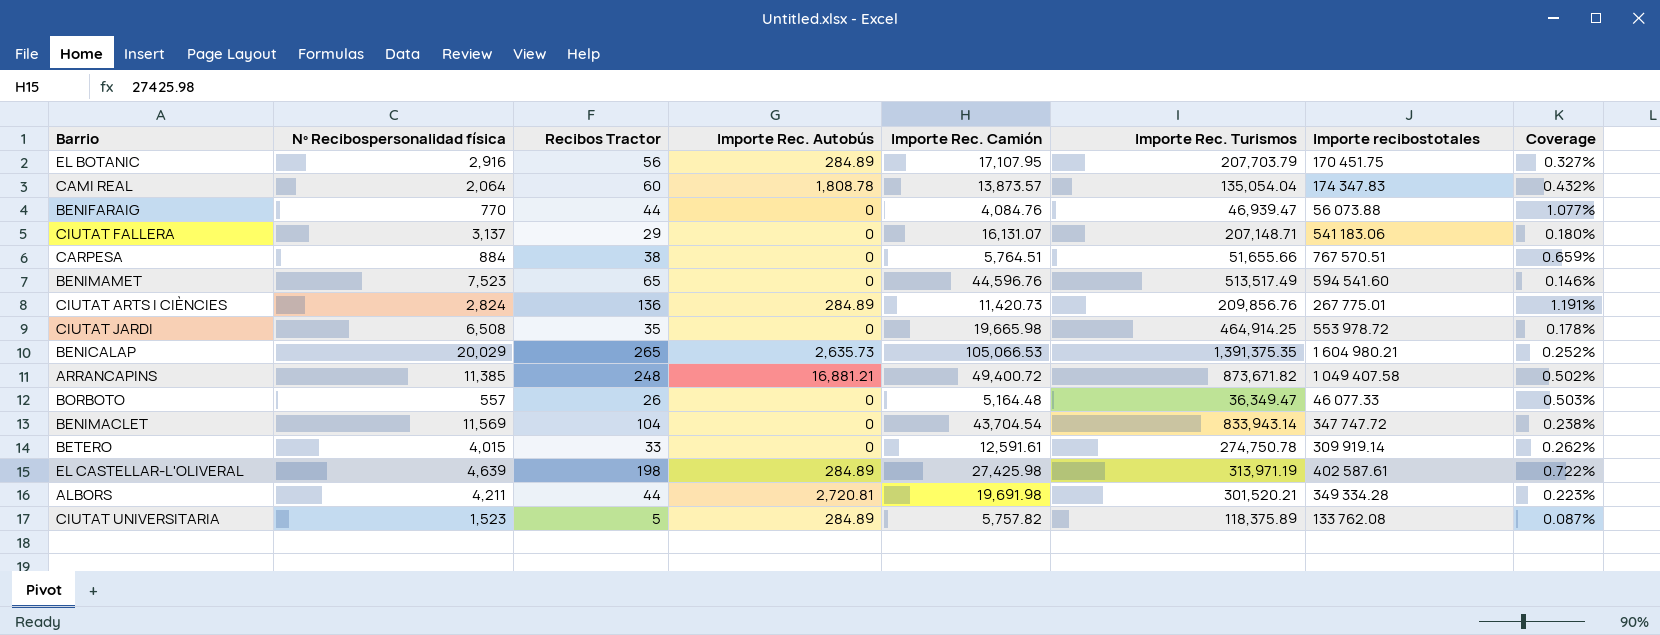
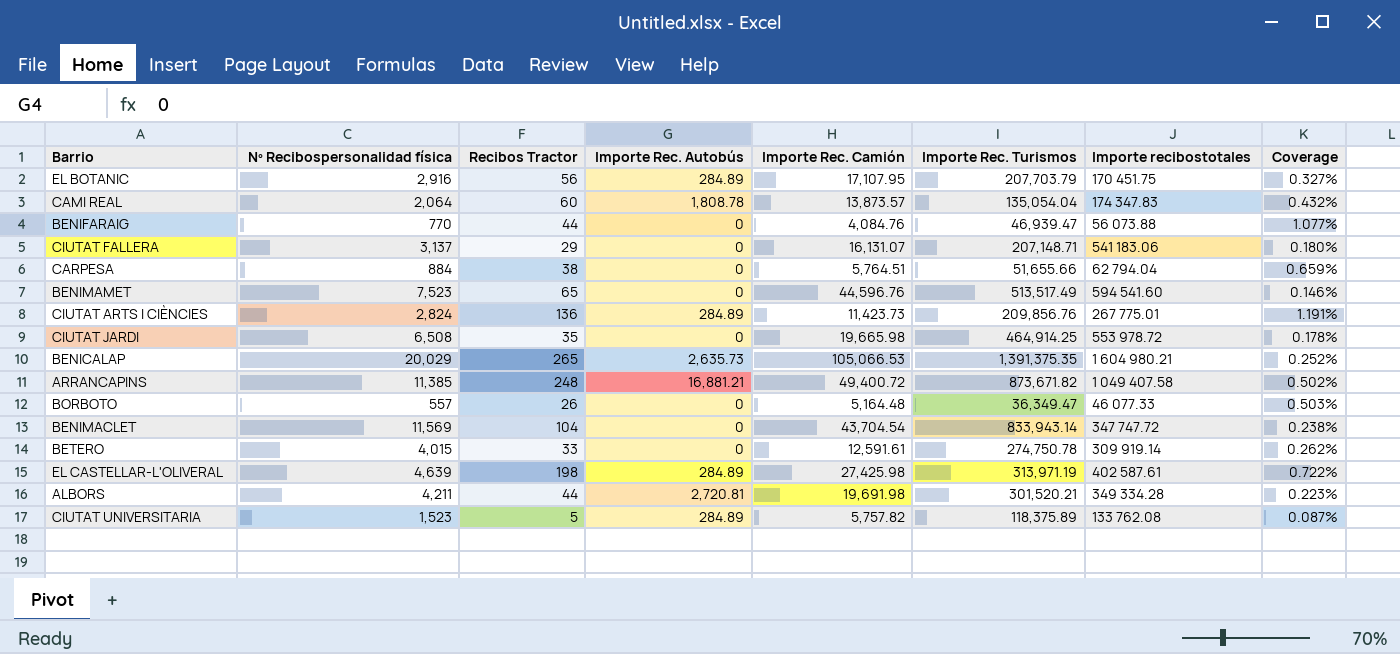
CARPESA | Importe recibostotales: 767 570.51 -> 62 794.04
CIUTAT ARTS I CIÈNCIES | Importe Rec. Camión: 11,420.73 -> 11,423.73

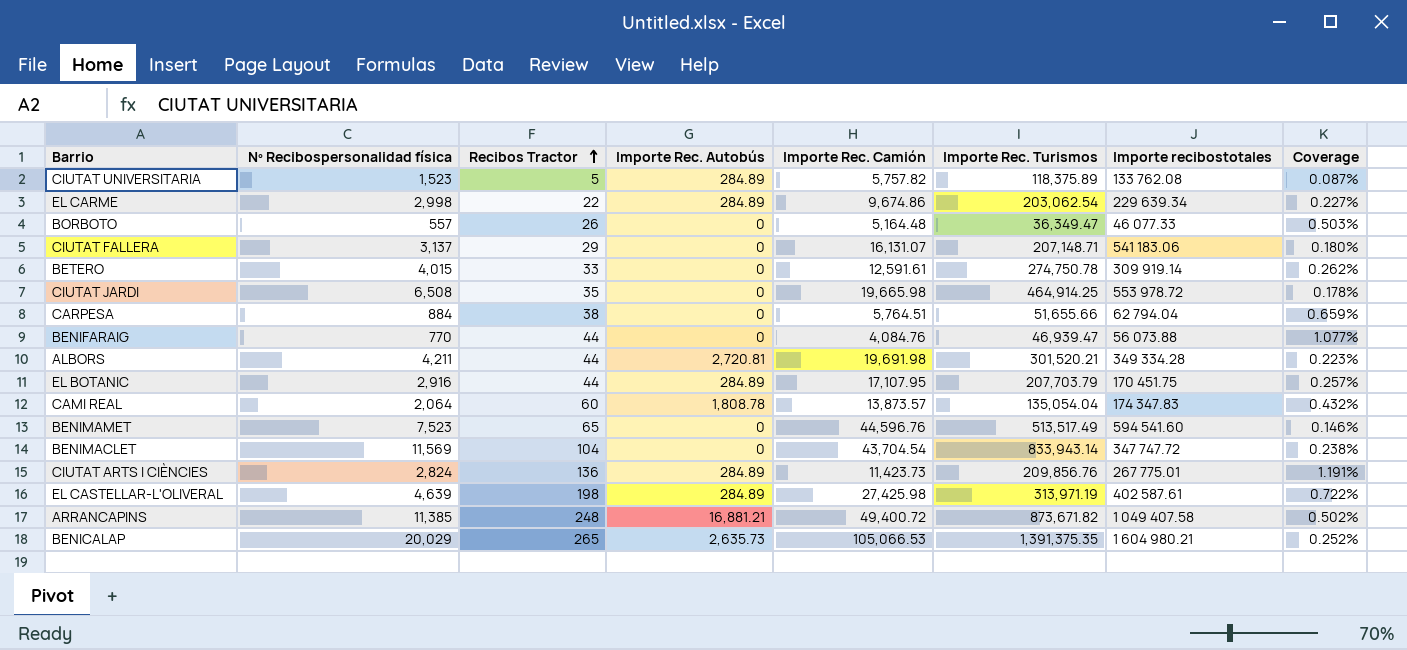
row order: none -> Recibos Tractor ascending
row EL CARME: none -> 2,998 | 22 | 284.89 | 9,674.86 | 203,062.54 | 229 639.34 | 0.227%
EL BOTANIC | Recibos Tractor: 56 -> 44
EL BOTANIC | Coverage: 0.327% -> 0.257%

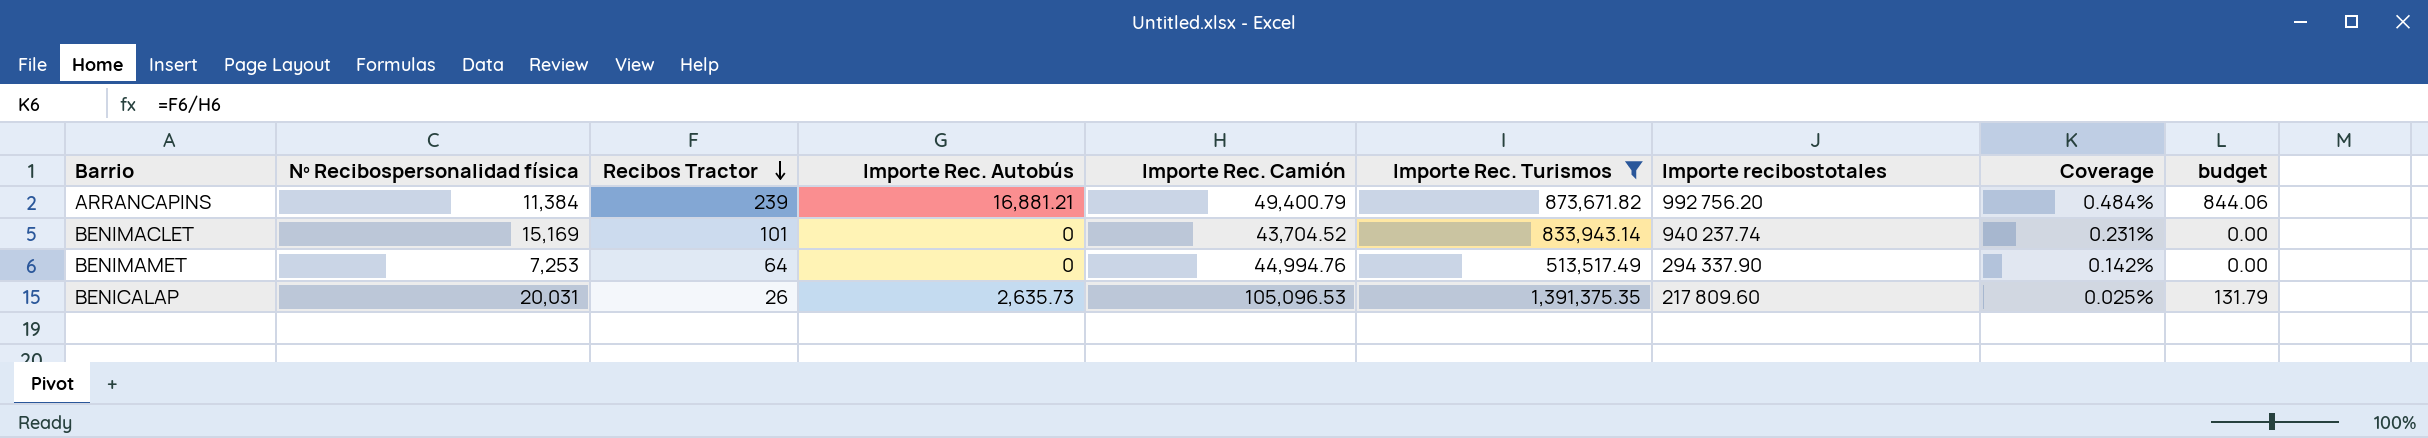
filter: none -> Importe Rec. Turismos >= 513,517.49
row order: Recibos Tractor ascending -> Recibos Tractor descending
column budget | formula: none -> [Importe Rec. Autobús] * 0.05
ARRANCAPINS | Nº Recibospersonalidad física: 11,385 -> 11,384
ARRANCAPINS | Recibos Tractor: 248 -> 239
ARRANCAPINS | Importe Rec. Camión: 49,400.72 -> 49,400.79
ARRANCAPINS | Importe recibostotales: 1 049 407.58 -> 992 756.20
ARRANCAPINS | Coverage: 0.502% -> 0.484%
BENIMACLET | Nº Recibospersonalidad física: 11,569 -> 15,169
BENIMACLET | Recibos Tractor: 104 -> 101
BENIMACLET | Importe Rec. Camión: 43,704.54 -> 43,704.52
BENIMACLET | Importe recibostotales: 347 747.72 -> 940 237.74
BENIMACLET | Coverage: 0.238% -> 0.231%
BENIMAMET | Nº Recibospersonalidad física: 7,523 -> 7,253
BENIMAMET | Recibos Tractor: 65 -> 64
BENIMAMET | Importe Rec. Camión: 44,596.76 -> 44,994.76
BENIMAMET | Importe recibostotales: 594 541.60 -> 294 337.90
BENIMAMET | Coverage: 0.146% -> 0.142%
BENICALAP | Nº Recibospersonalidad física: 20,029 -> 20,031
BENICALAP | Recibos Tractor: 265 -> 26
BENICALAP | Importe Rec. Camión: 105,066.53 -> 105,096.53
BENICALAP | Importe recibostotales: 1 604 980.21 -> 217 809.60
BENICALAP | Coverage: 0.252% -> 0.025%

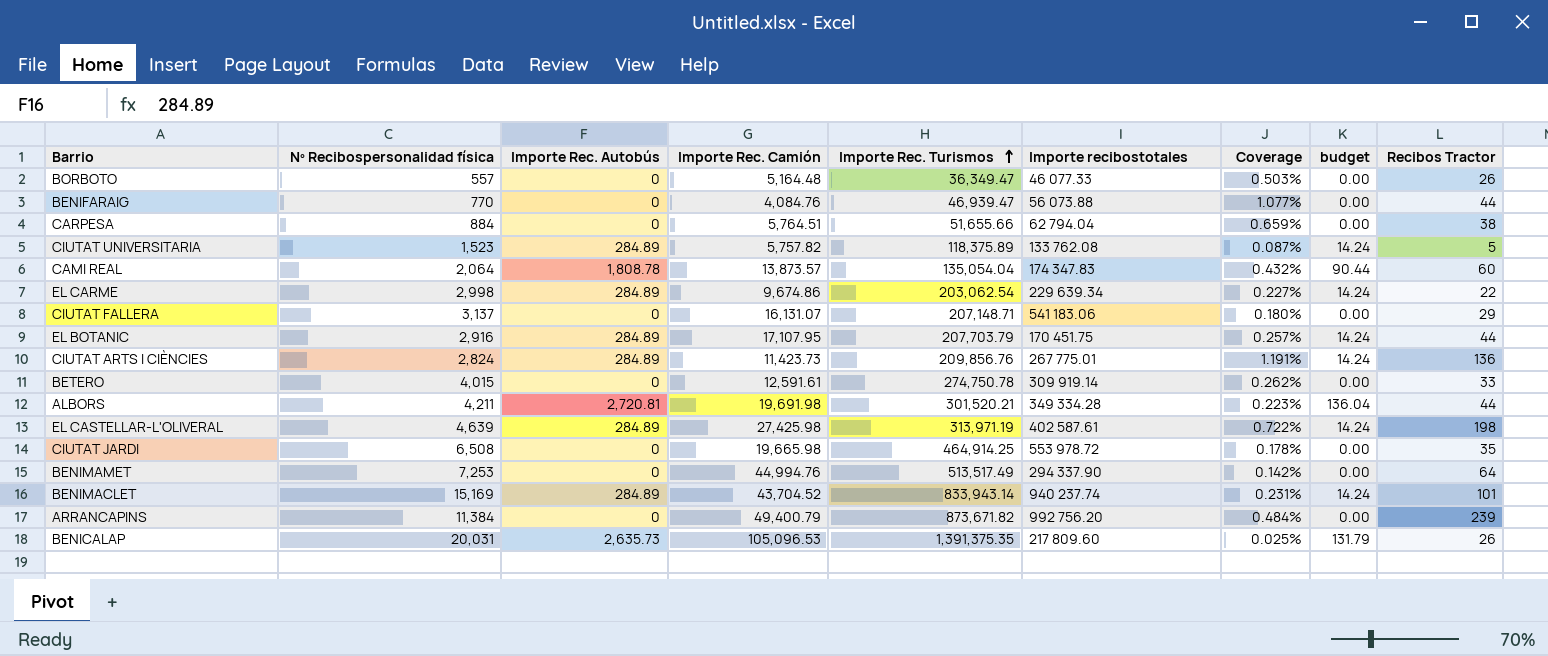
filter: Importe Rec. Turismos >= 513,517.49 -> none
row order: Recibos Tractor descending -> Importe Rec. Turismos ascending
column Recibos Tractor | position: 3 -> 9
BENIMACLET | Importe Rec. Autobús: 0 -> 284.89
BENIMACLET | budget: 0.00 -> 14.24
ARRANCAPINS | Importe Rec. Autobús: 16,881.21 -> 0
ARRANCAPINS | budget: 844.06 -> 0.00

